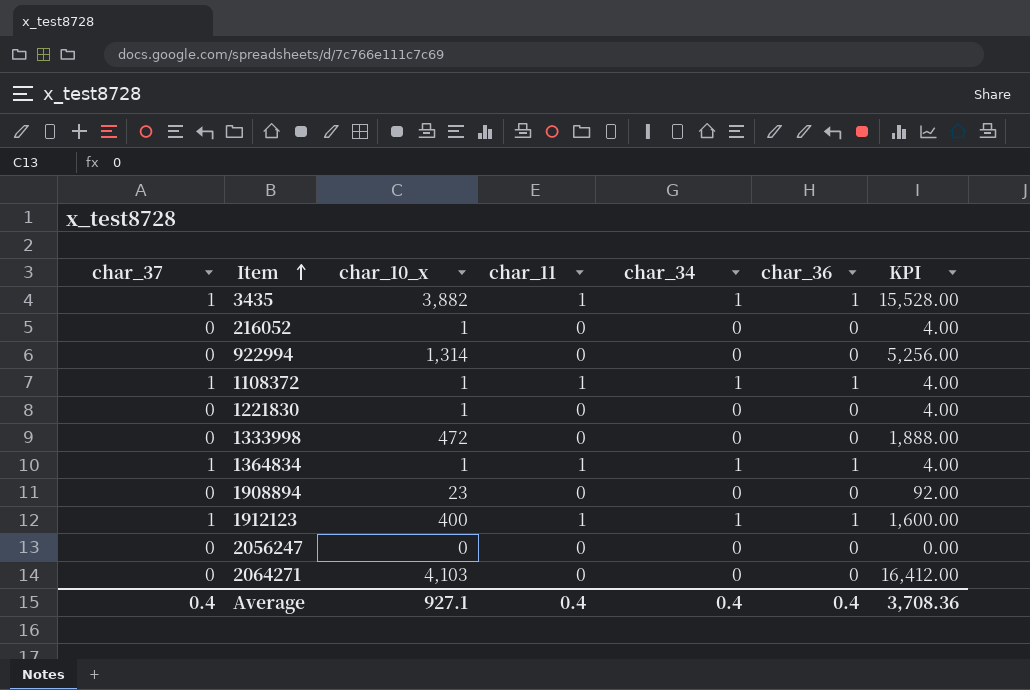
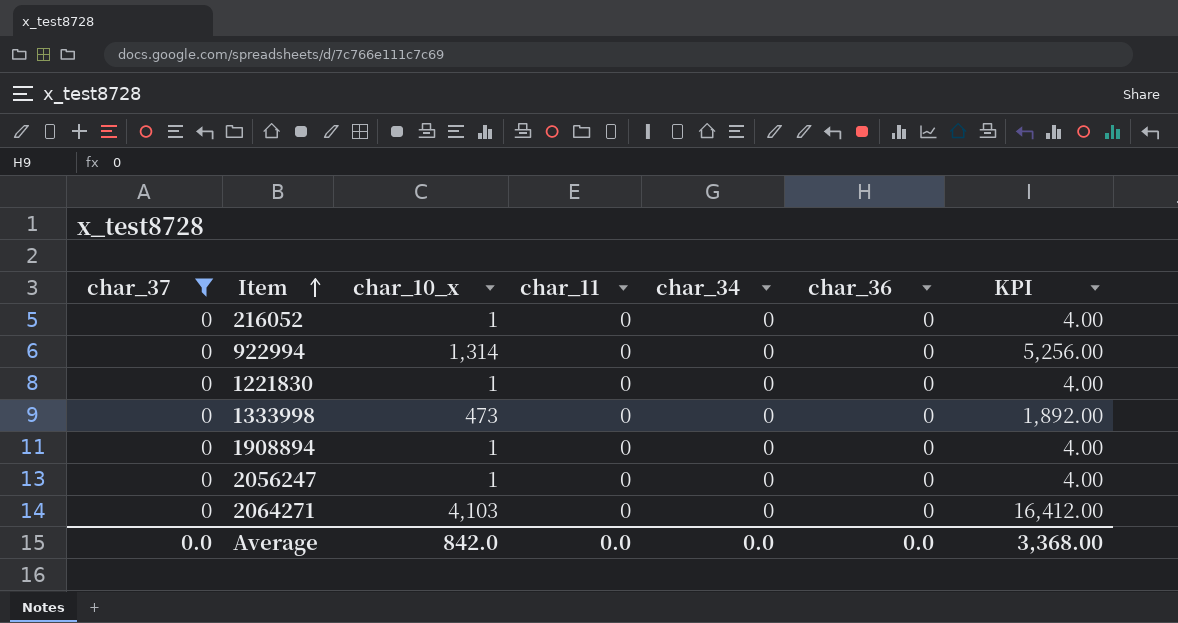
filter: none -> char_37 = 0
1333998 | char_10_x: 472 -> 473
1333998 | KPI: 1,888.00 -> 1,892.00
1908894 | char_10_x: 23 -> 1
1908894 | KPI: 92.00 -> 4.00
2056247 | char_10_x: 0 -> 1
2056247 | KPI: 0.00 -> 4.00
Average | char_37: 0.4 -> 0.0
Average | char_10_x: 927.1 -> 842.0
Average | char_11: 0.4 -> 0.0
Average | char_34: 0.4 -> 0.0
Average | char_36: 0.4 -> 0.0
Average | KPI: 3,708.36 -> 3,368.00

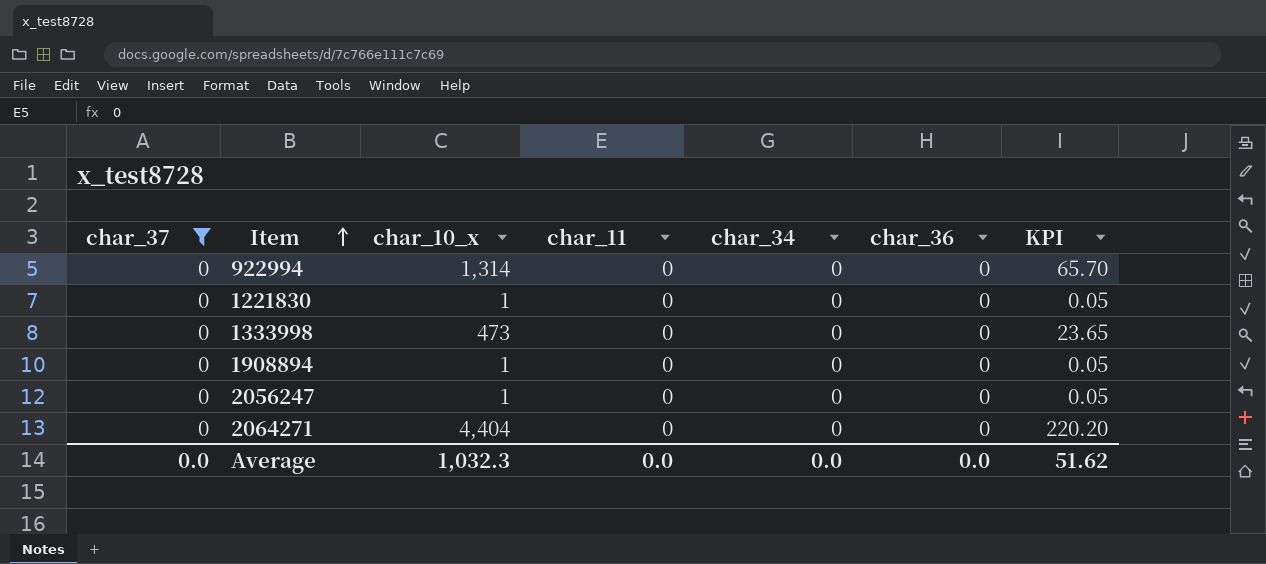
column KPI | formula: [char_10_x] * 4 -> [char_10_x] * 0.05
row 216052: 0 | 1 | 0 | 0 | 0 | 4.00 -> none
2064271 | char_10_x: 4,103 -> 4,404
Average | char_10_x: 842.0 -> 1,032.3
Average | KPI: 3,368.00 -> 51.62

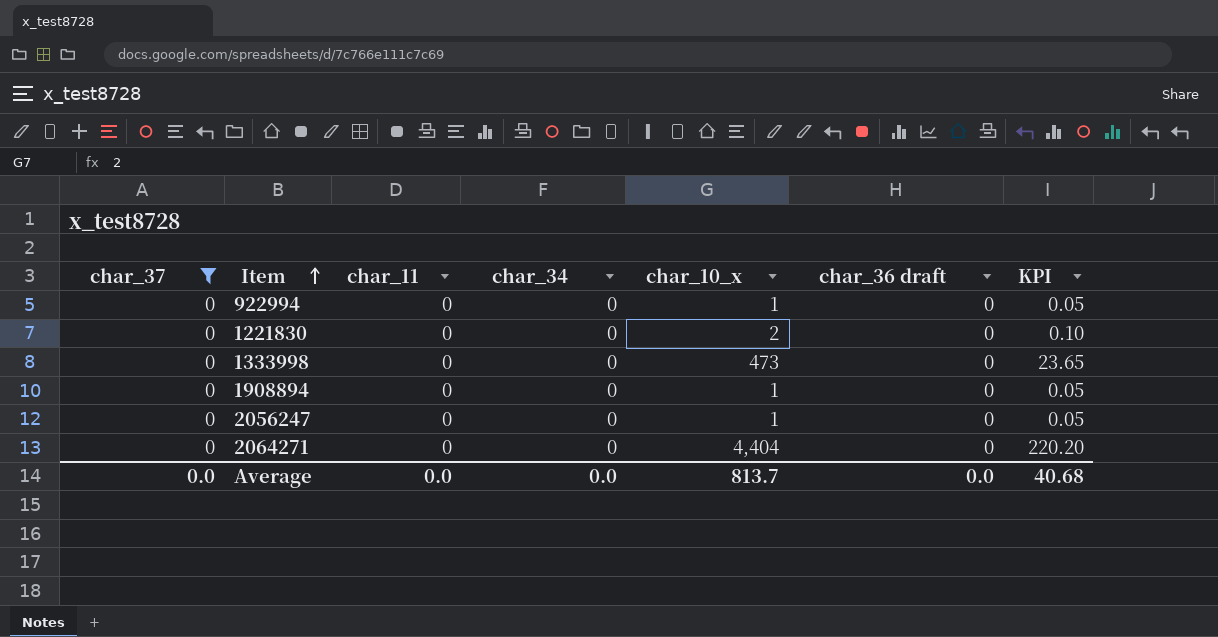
column char_10_x | position: 3 -> 5
column name: char_36 -> char_36 draft
922994 | char_10_x: 1,314 -> 1
922994 | KPI: 65.70 -> 0.05
1221830 | char_10_x: 1 -> 2
1221830 | KPI: 0.05 -> 0.10
Average | char_10_x: 1,032.3 -> 813.7
Average | KPI: 51.62 -> 40.68

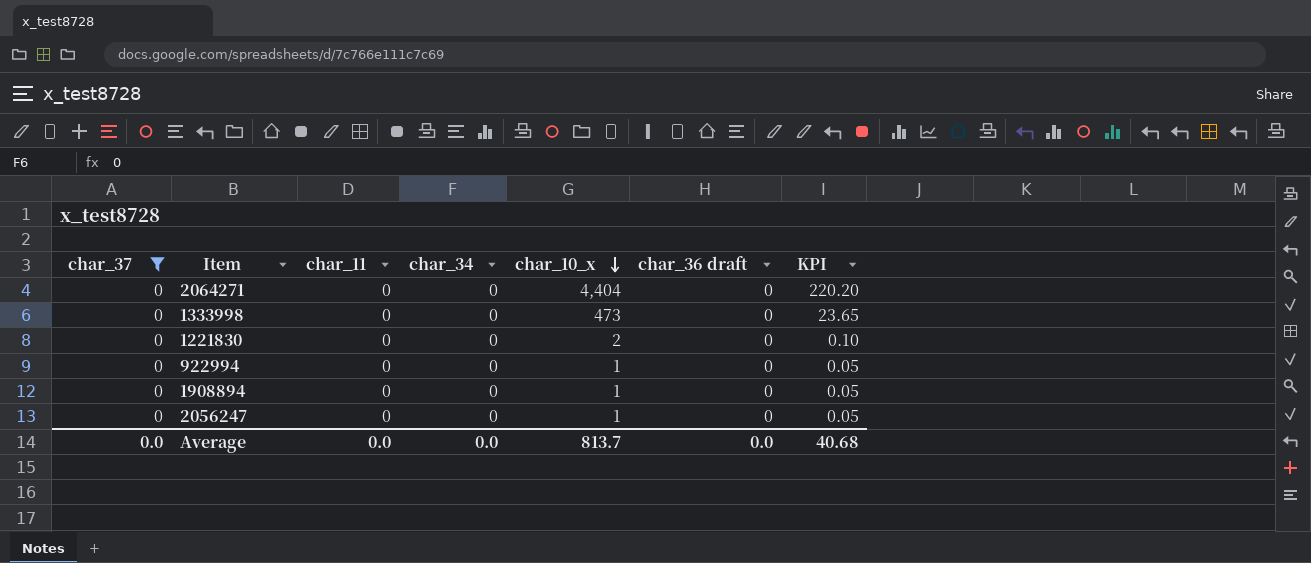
row order: Item ascending -> char_10_x descending

